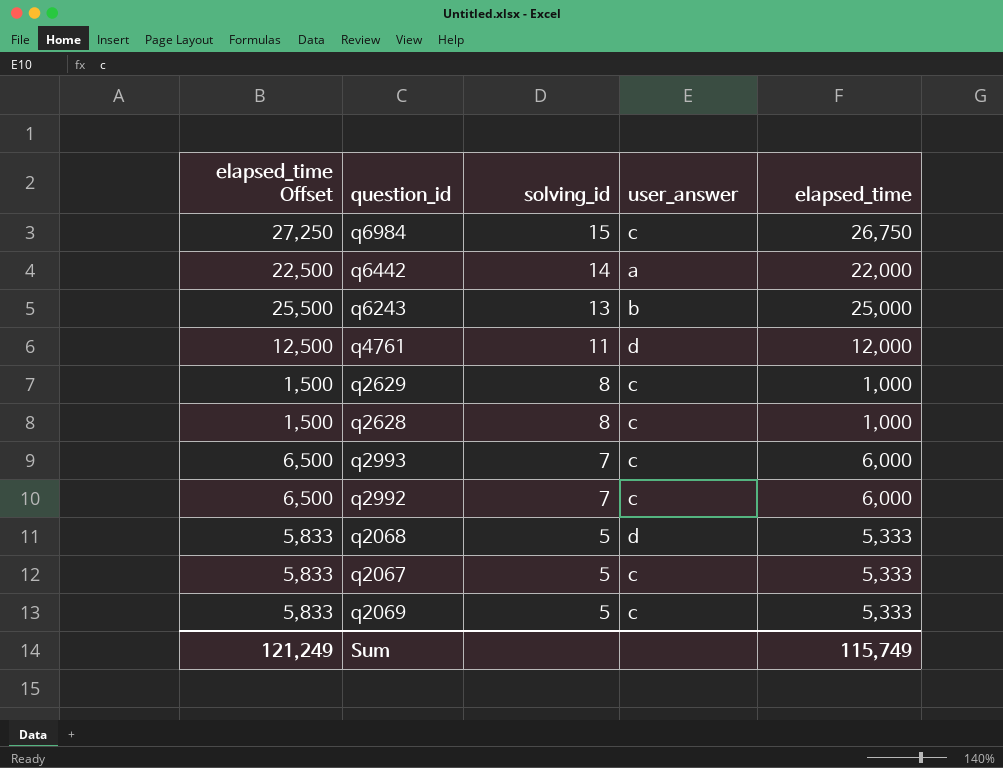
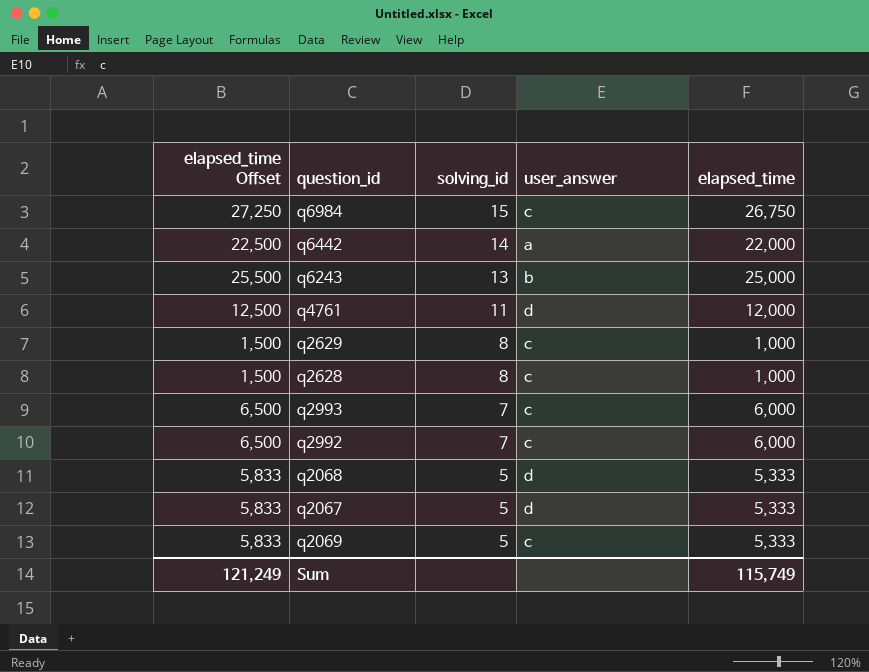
q2067 | user_answer: c -> d

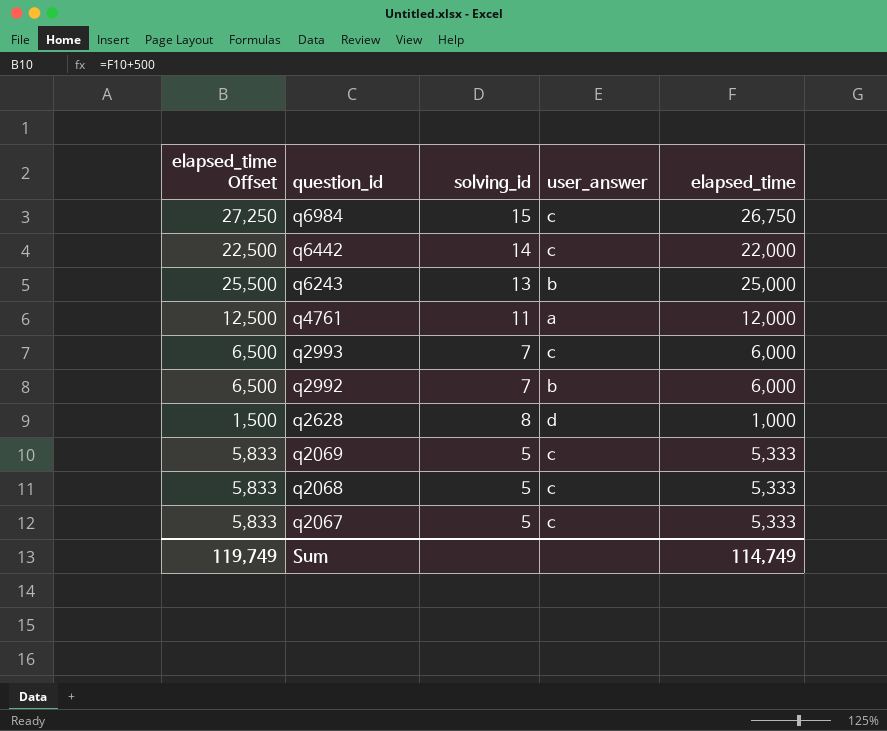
row order: solving_id descending -> question_id descending
row q2629: 1,500 | 8 | c | 1,000 -> none
q6442 | user_answer: a -> c
q4761 | user_answer: d -> a
q2992 | user_answer: c -> b
q2628 | user_answer: c -> d
q2068 | user_answer: d -> c
q2067 | user_answer: d -> c
Sum | elapsed_time Offset: 121,249 -> 119,749
Sum | elapsed_time: 115,749 -> 114,749

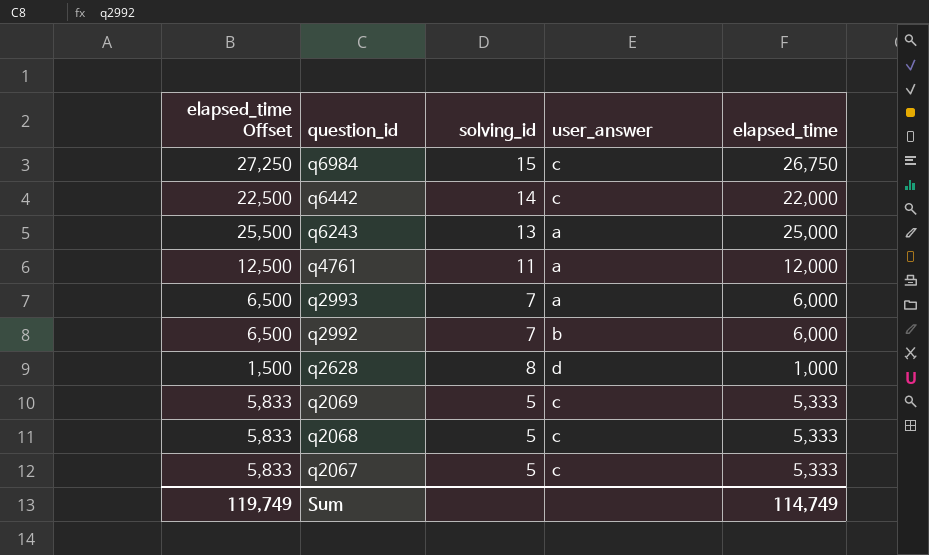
q6243 | user_answer: b -> a
q2993 | user_answer: c -> a

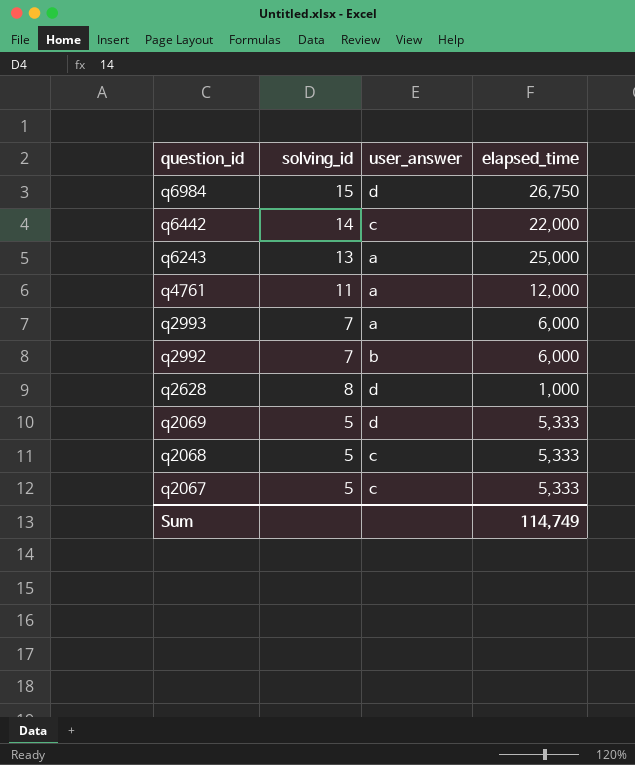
column elapsed_time Offset | formula: [elapsed_time] + 500 -> none
q6984 | user_answer: c -> d
q2069 | user_answer: c -> d

